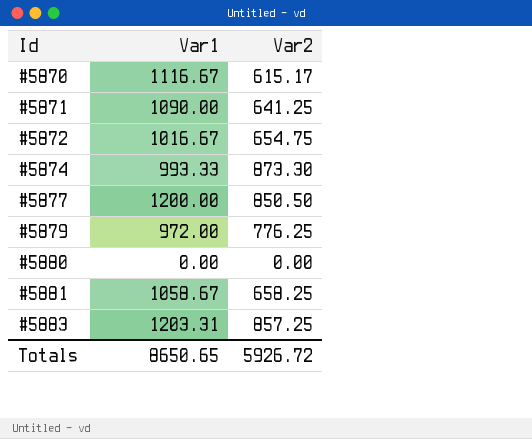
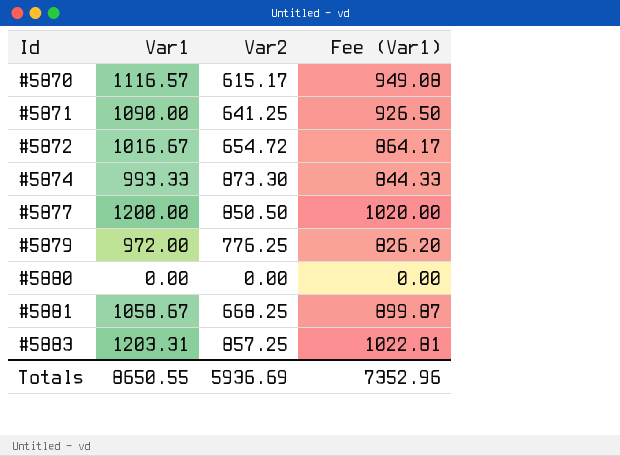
column Fee (Var1) | formula: none -> [Var1] * 0.85
#5870 | Var1: 1116.67 -> 1116.57
#5872 | Var2: 654.75 -> 654.72
#5881 | Var2: 658.25 -> 668.25
Totals | Var1: 8650.65 -> 8650.55
Totals | Var2: 5926.72 -> 5936.69

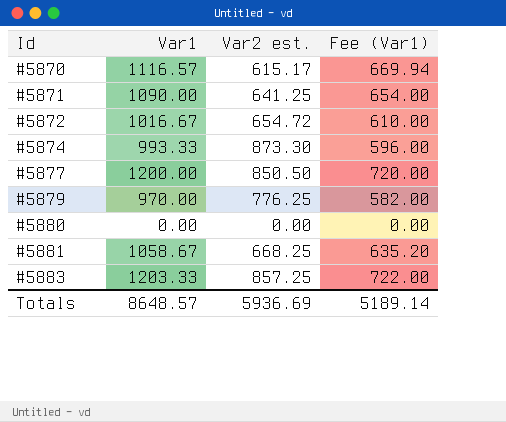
column name: Var2 -> Var2 est.
column Fee (Var1) | formula: [Var1] * 0.85 -> [Var1] * 0.6
#5879 | Var1: 972.00 -> 970.00
#5883 | Var1: 1203.31 -> 1203.33
Totals | Var1: 8650.55 -> 8648.57
Totals | Fee (Var1): 7352.96 -> 5189.14

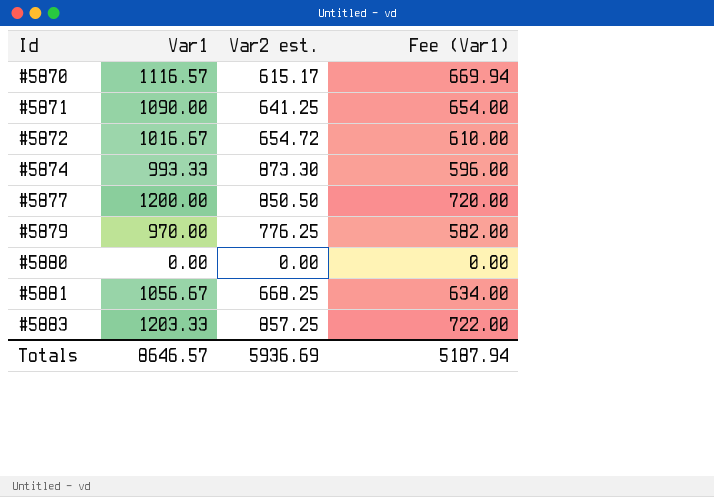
#5881 | Var1: 1058.67 -> 1056.67
#5881 | Fee (Var1): 635.20 -> 634.00
Totals | Var1: 8648.57 -> 8646.57
Totals | Fee (Var1): 5189.14 -> 5187.94

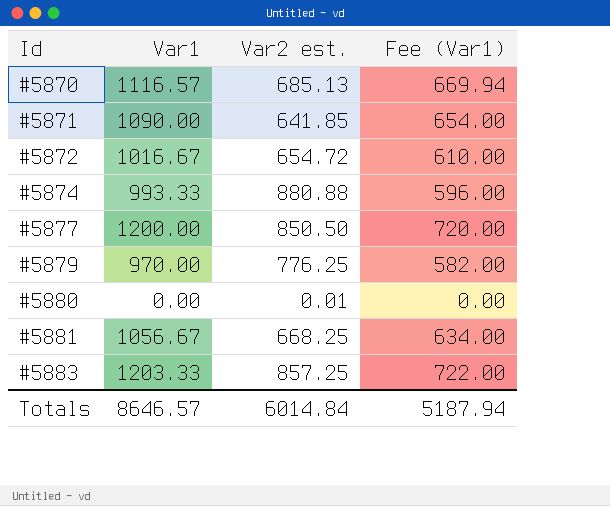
#5870 | Var2 est.: 615.17 -> 685.13
#5871 | Var2 est.: 641.25 -> 641.85
#5874 | Var2 est.: 873.30 -> 880.88
#5880 | Var2 est.: 0.00 -> 0.01
Totals | Var2 est.: 5936.69 -> 6014.84

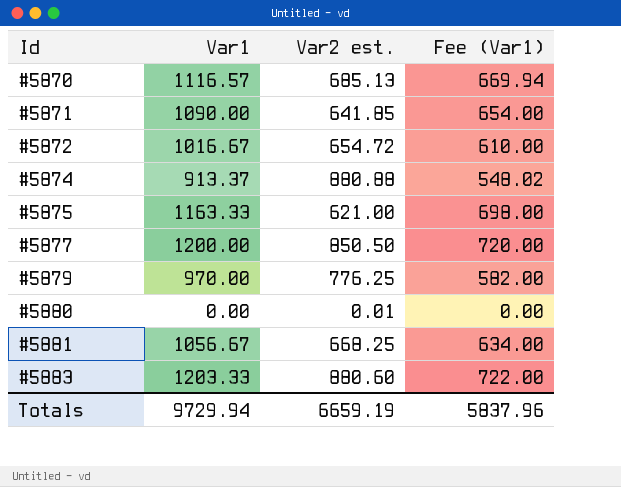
#5874 | Var1: 993.33 -> 913.37
#5874 | Fee (Var1): 596.00 -> 548.02
row #5875: none -> 1163.33 | 621.00 | 698.00
#5883 | Var2 est.: 857.25 -> 880.60
Totals | Var1: 8646.57 -> 9729.94
Totals | Var2 est.: 6014.84 -> 6659.19
Totals | Fee (Var1): 5187.94 -> 5837.96

